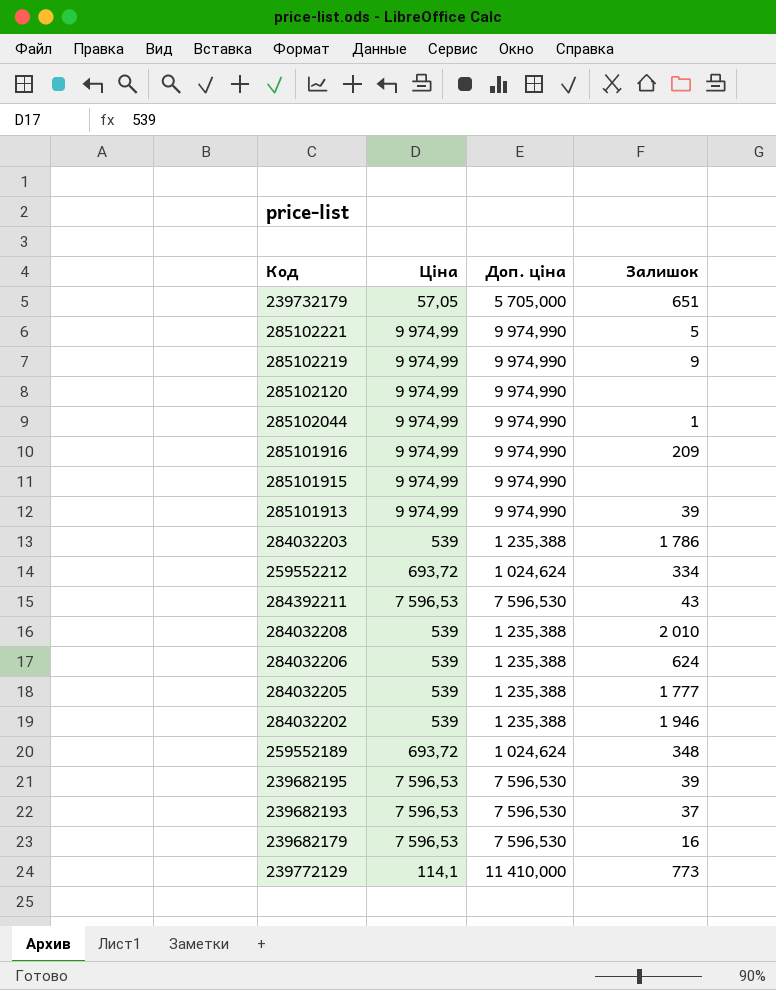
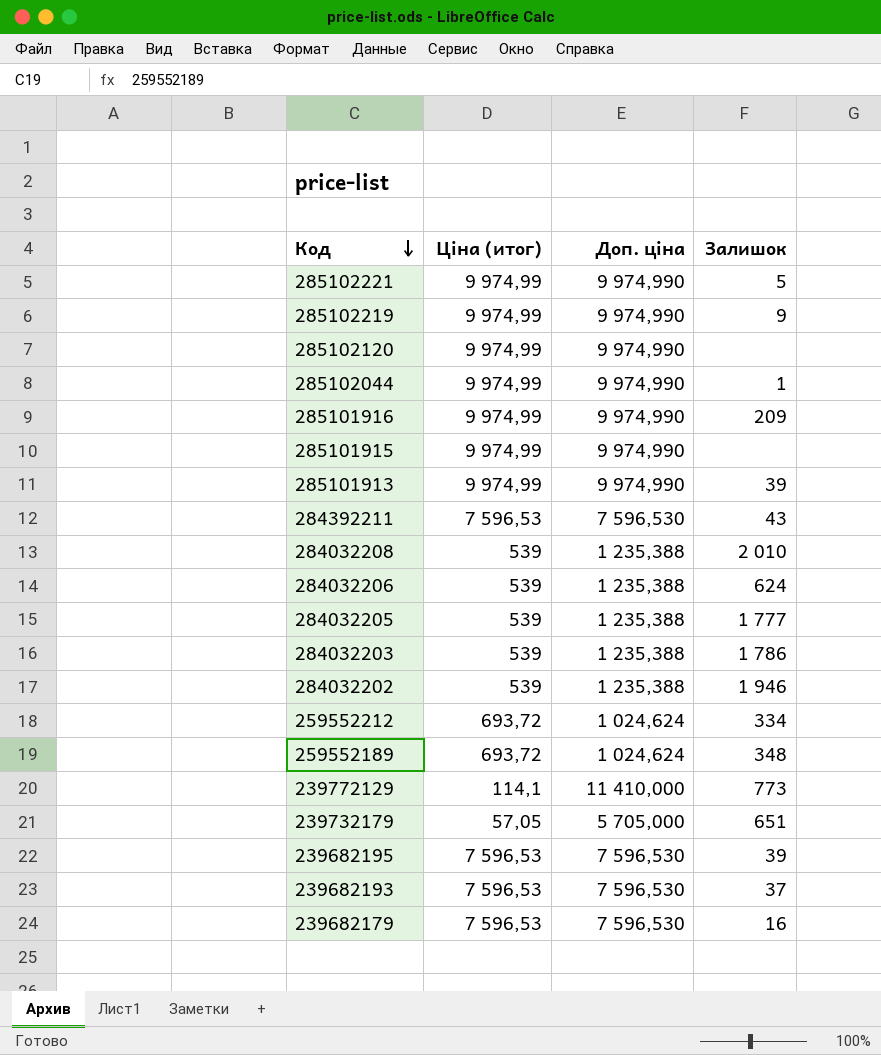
row order: none -> Код descending
column name: Ціна -> Ціна (итог)

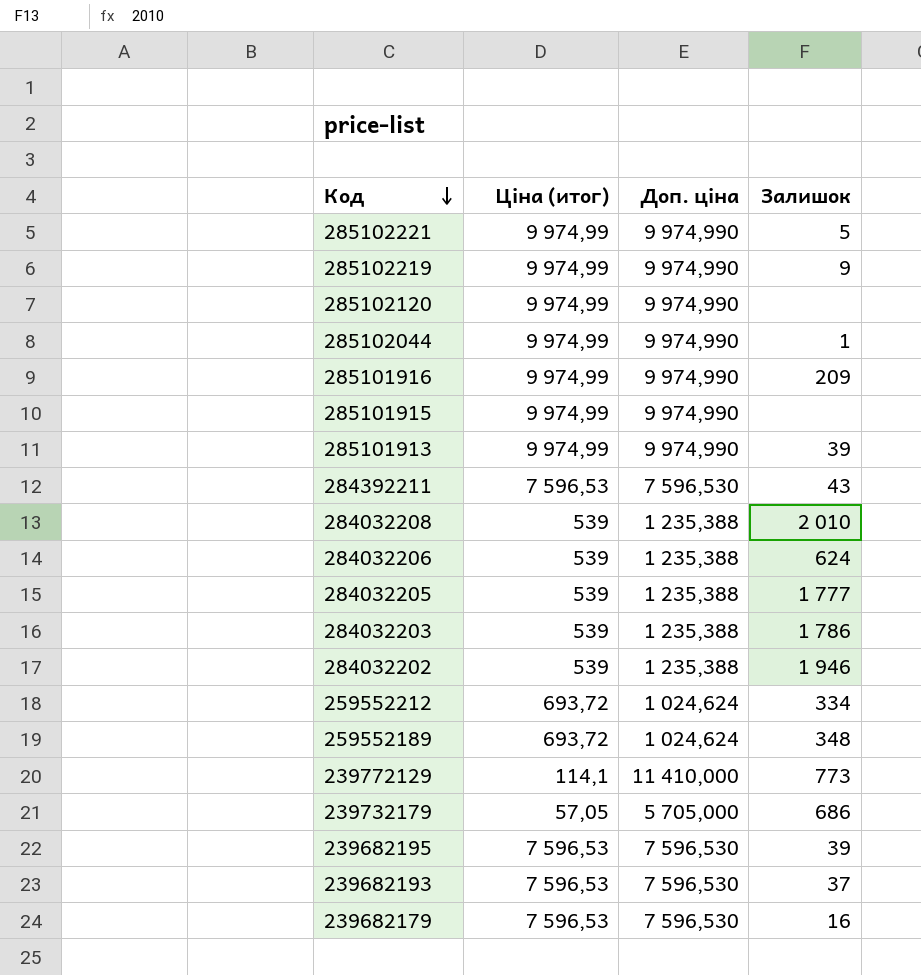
239732179 | Залишок: 651 -> 686

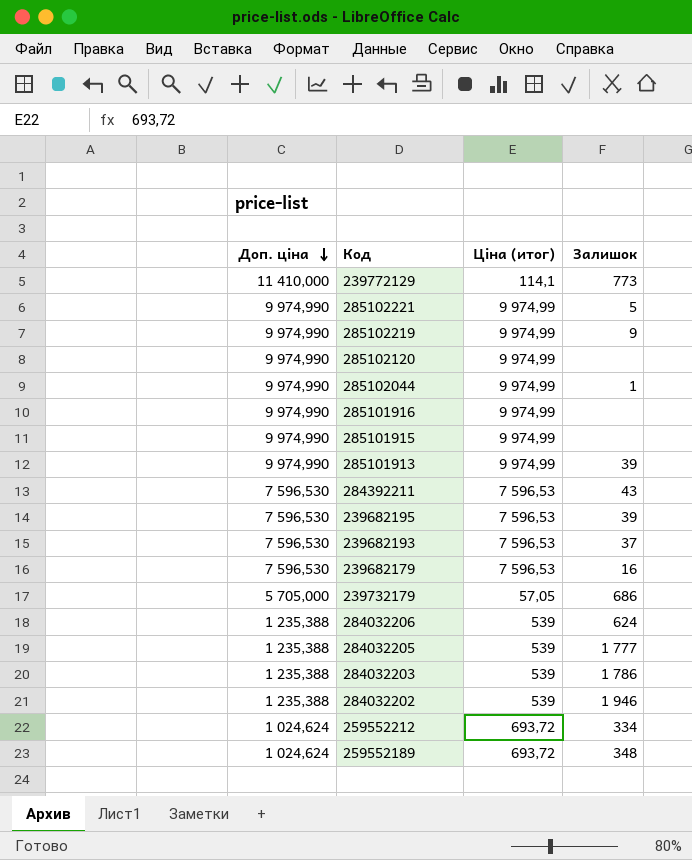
row order: Код descending -> Доп. ціна descending
column Доп. ціна | position: 3 -> 1
row 284032208: 539 | 1 235,388 | 2 010 -> none
285101916 | Залишок: 209 -> none

